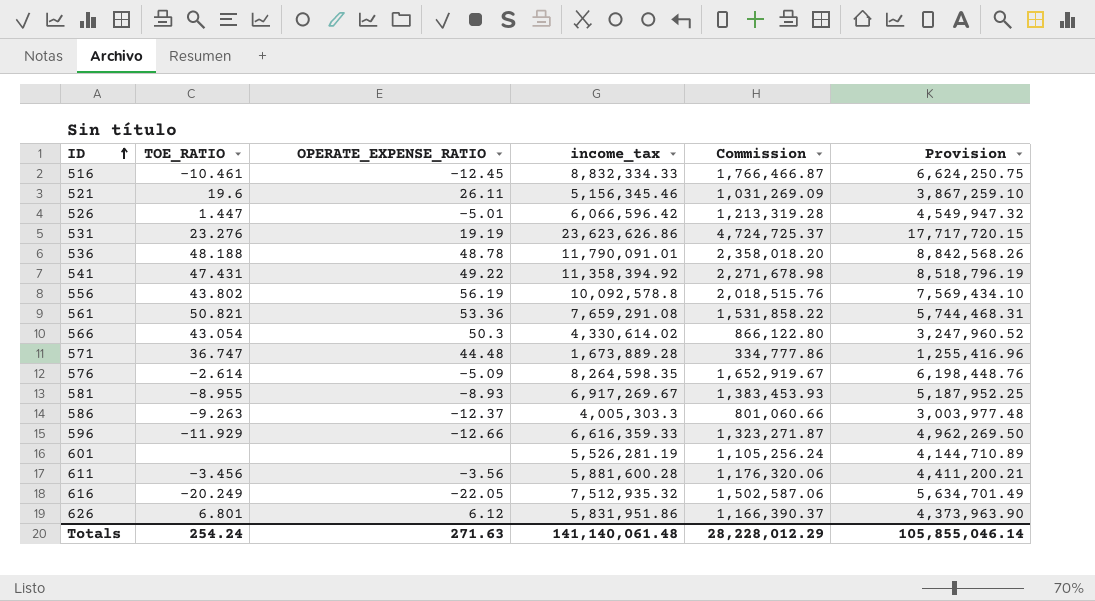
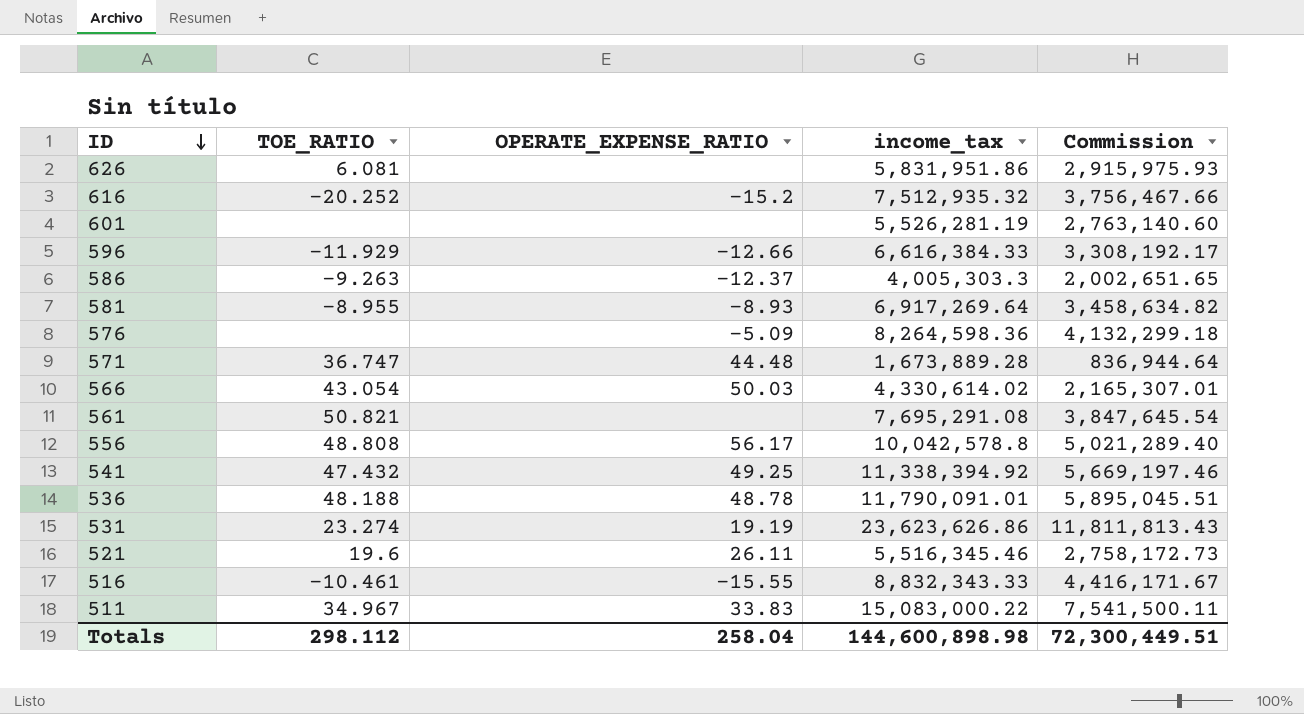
row order: ID ascending -> ID descending
column Provision | formula: [income_tax] * 0.75 -> none
column Commission | formula: [income_tax] * 0.2 -> [income_tax] * 0.5
row 526: 1.447 | -5.01 | 6,066,596.42 | 1,213,319.28 | 4,549,947.32 -> none
row 611: -3.456 | -3.56 | 5,881,600.28 | 1,176,320.06 | 4,411,200.21 -> none
626 | TOE_RATIO: 6.801 -> 6.081
626 | OPERATE_EXPENSE_RATIO: 6.12 -> none
616 | TOE_RATIO: -20.249 -> -20.252
616 | OPERATE_EXPENSE_RATIO: -22.05 -> -15.2
596 | income_tax: 6,616,359.33 -> 6,616,384.33
581 | income_tax: 6,917,269.67 -> 6,917,269.64
576 | TOE_RATIO: -2.614 -> none
576 | income_tax: 8,264,598.35 -> 8,264,598.36
566 | OPERATE_EXPENSE_RATIO: 50.3 -> 50.03
561 | OPERATE_EXPENSE_RATIO: 53.36 -> none
561 | income_tax: 7,659,291.08 -> 7,695,291.08
556 | TOE_RATIO: 43.802 -> 48.808
556 | OPERATE_EXPENSE_RATIO: 56.19 -> 56.17
556 | income_tax: 10,092,578.8 -> 10,042,578.8
541 | TOE_RATIO: 47.431 -> 47.432
541 | OPERATE_EXPENSE_RATIO: 49.22 -> 49.25
541 | income_tax: 11,358,394.92 -> 11,338,394.92
531 | TOE_RATIO: 23.276 -> 23.274
521 | income_tax: 5,156,345.46 -> 5,516,345.46
516 | OPERATE_EXPENSE_RATIO: -12.45 -> -15.55
516 | income_tax: 8,832,334.33 -> 8,832,343.33
row 511: none -> 34.967 | 33.83 | 15,083,000.22 | 7,541,500.11
Totals | TOE_RATIO: 254.24 -> 298.112
Totals | OPERATE_EXPENSE_RATIO: 271.63 -> 258.04
Totals | income_tax: 141,140,061.48 -> 144,600,898.98
Totals | Commission: 28,228,012.29 -> 72,300,449.51

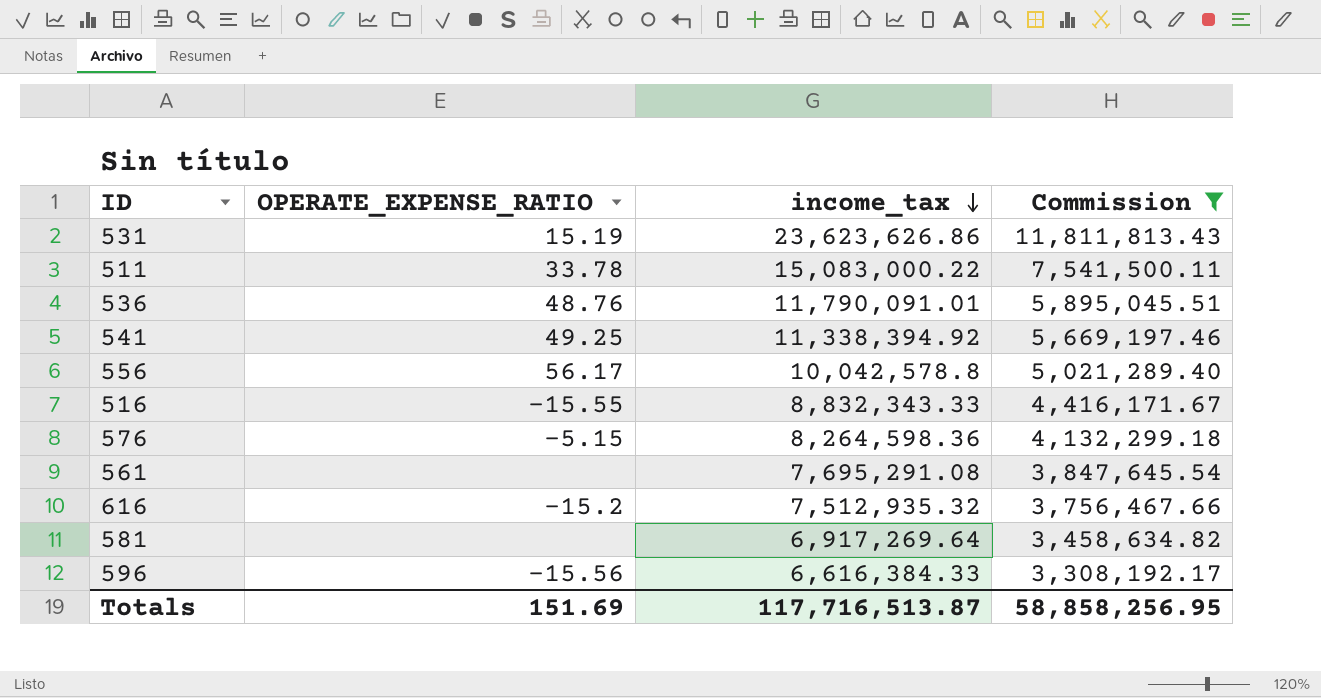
filter: none -> Commission >= 3,308,192.17
row order: ID descending -> income_tax descending
column TOE_RATIO | position: 2 -> none
531 | OPERATE_EXPENSE_RATIO: 19.19 -> 15.19
511 | OPERATE_EXPENSE_RATIO: 33.83 -> 33.78
536 | OPERATE_EXPENSE_RATIO: 48.78 -> 48.76
576 | OPERATE_EXPENSE_RATIO: -5.09 -> -5.15
581 | OPERATE_EXPENSE_RATIO: -8.93 -> none
596 | OPERATE_EXPENSE_RATIO: -12.66 -> -15.56
Totals | OPERATE_EXPENSE_RATIO: 258.04 -> 151.69
Totals | income_tax: 144,600,898.98 -> 117,716,513.87
Totals | Commission: 72,300,449.51 -> 58,858,256.95

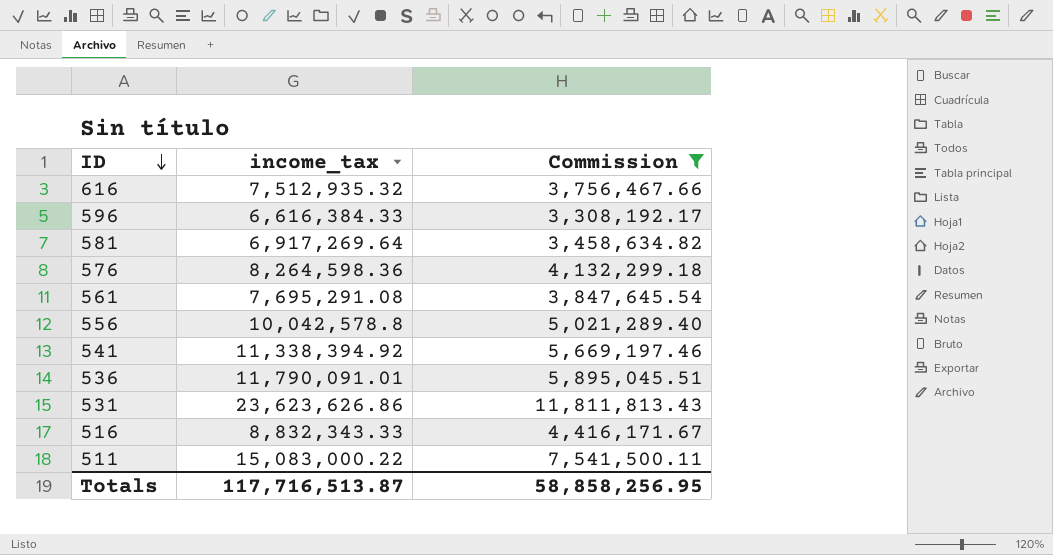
row order: income_tax descending -> ID descending
column OPERATE_EXPENSE_RATIO | position: 2 -> none

